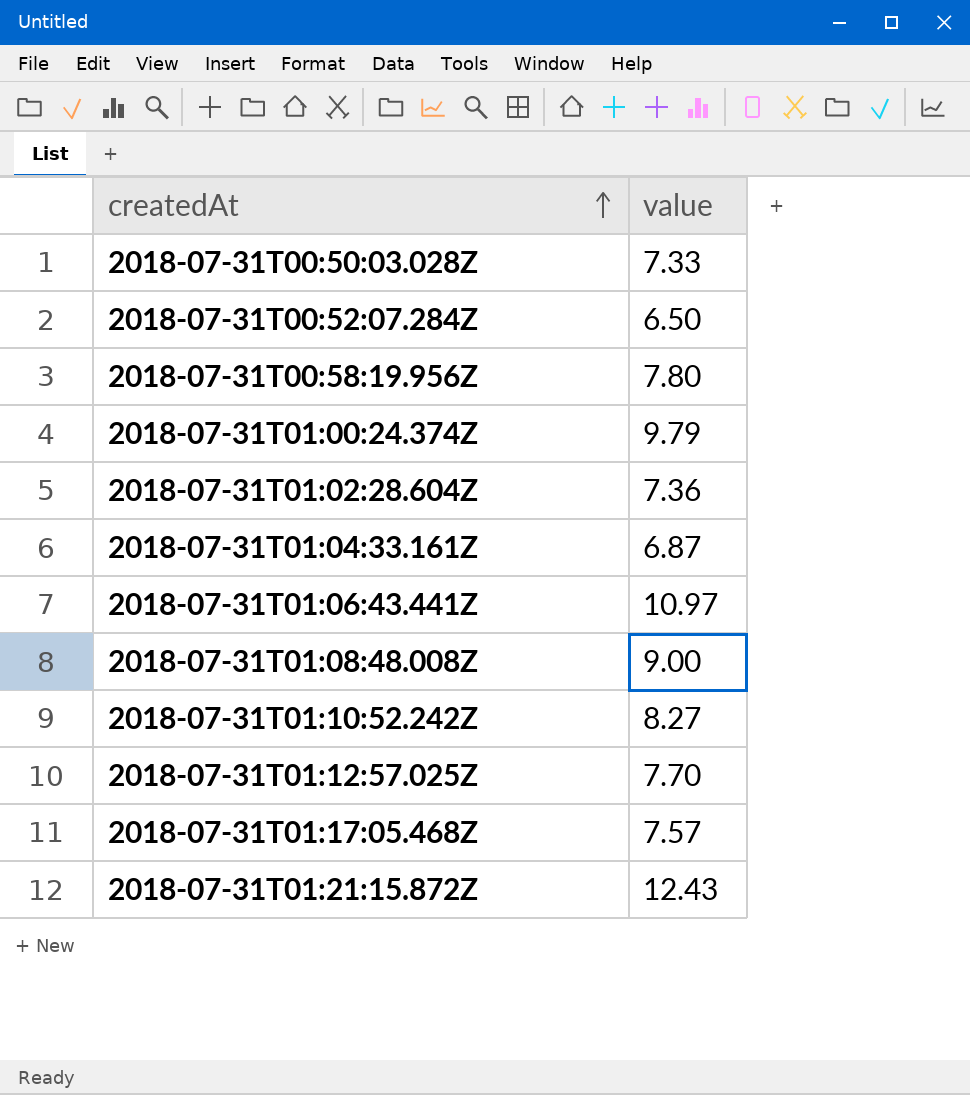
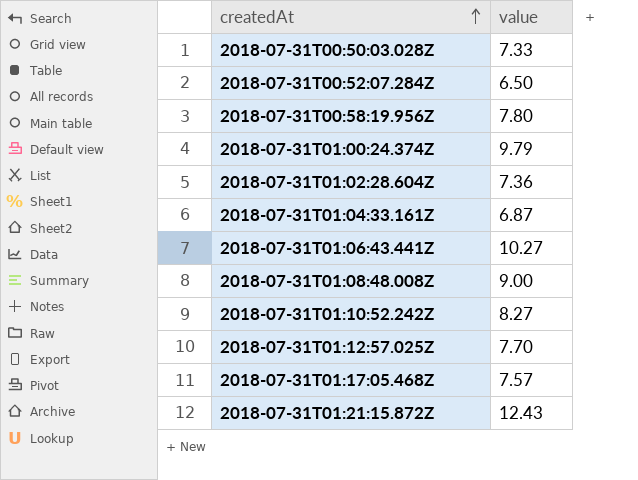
2018-07-31T01:06:43.441Z | value: 10.97 -> 10.27

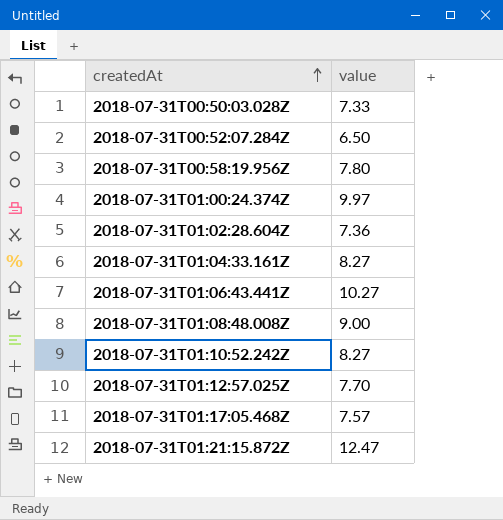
2018-07-31T01:00:24.374Z | value: 9.79 -> 9.97
2018-07-31T01:04:33.161Z | value: 6.87 -> 8.27
2018-07-31T01:21:15.872Z | value: 12.43 -> 12.47

